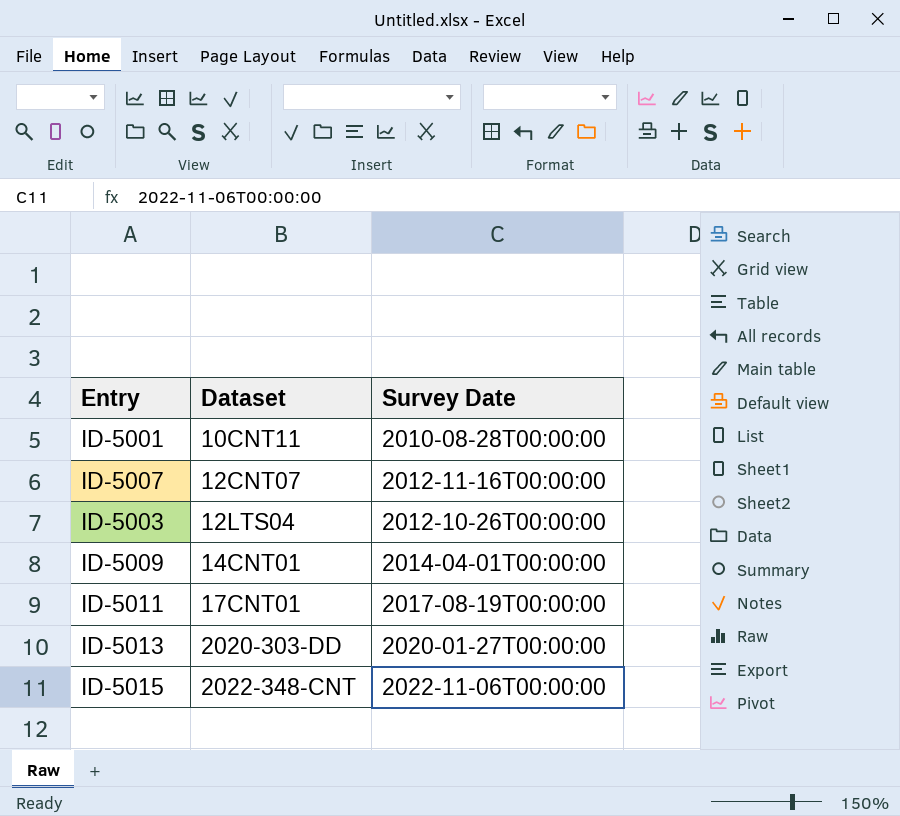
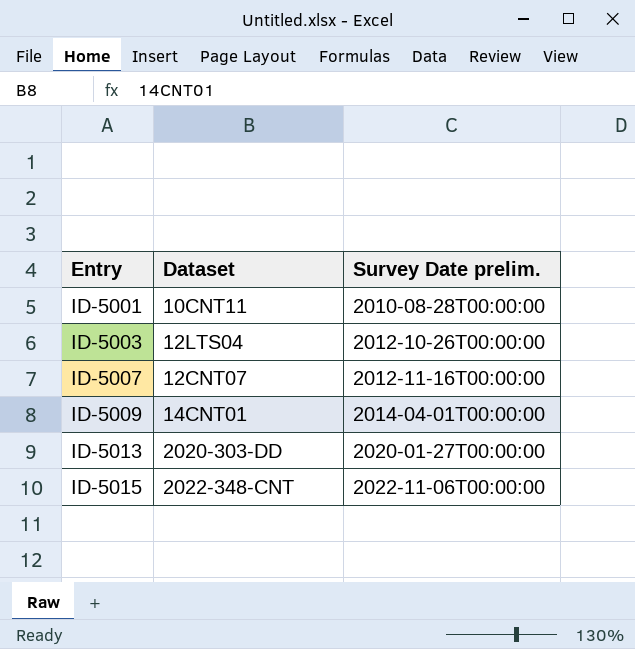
row order: Dataset ascending -> Entry ascending
column name: Survey Date -> Survey Date prelim.
row ID-5011: 17CNT01 | 2017-08-19T00:00:00 -> none

